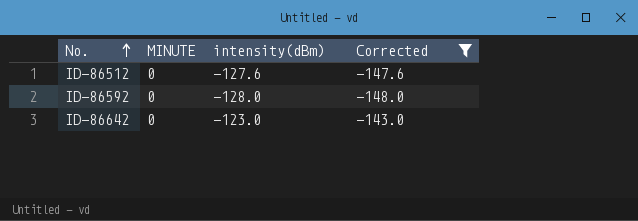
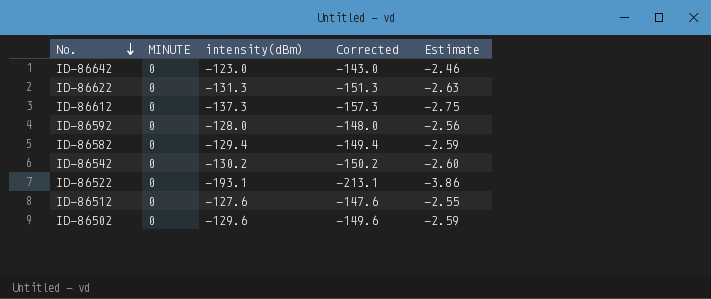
filter: Corrected >= -148.0 -> none
row order: No. ascending -> No. descending
column Estimate | formula: none -> [intensity(dBm)] * 0.02

